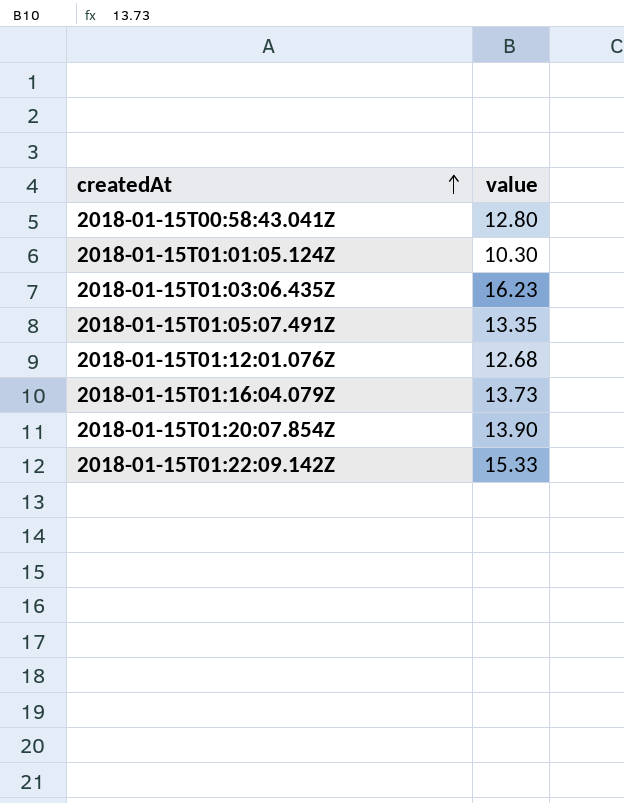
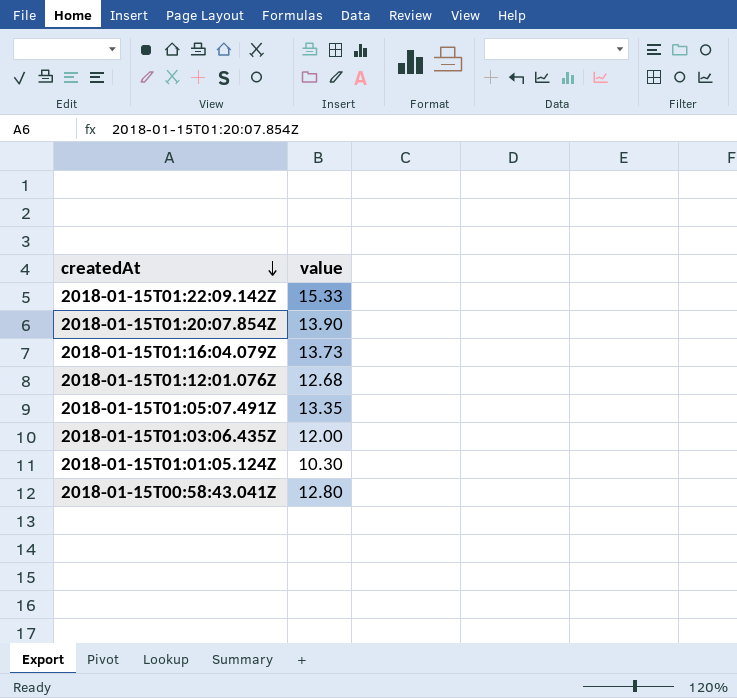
row order: createdAt ascending -> createdAt descending
2018-01-15T01:03:06.435Z | value: 16.23 -> 12.00

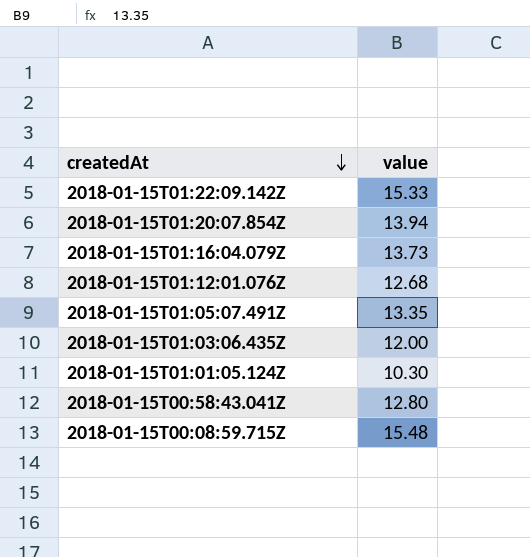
2018-01-15T01:20:07.854Z | value: 13.90 -> 13.94
row 2018-01-15T00:08:59.715Z: none -> 15.48

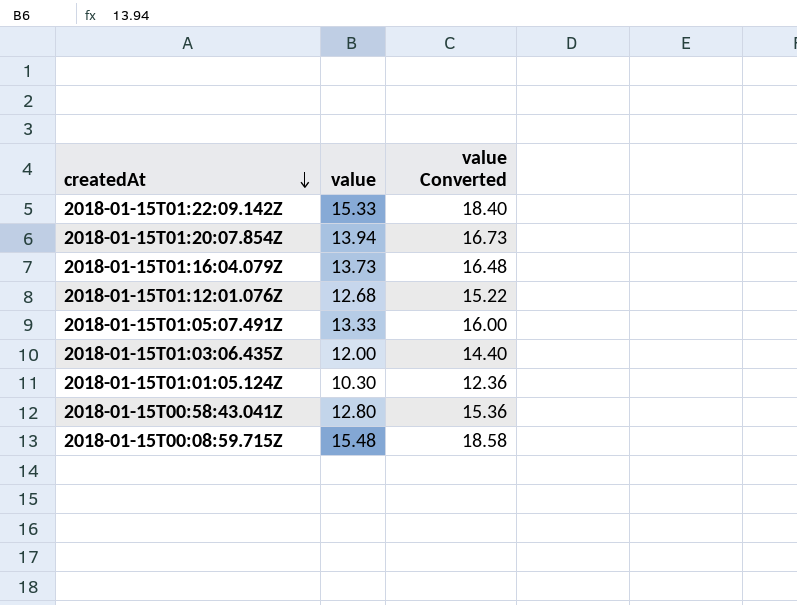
column value Converted | formula: none -> [value] * 1.2
2018-01-15T01:05:07.491Z | value: 13.35 -> 13.33

